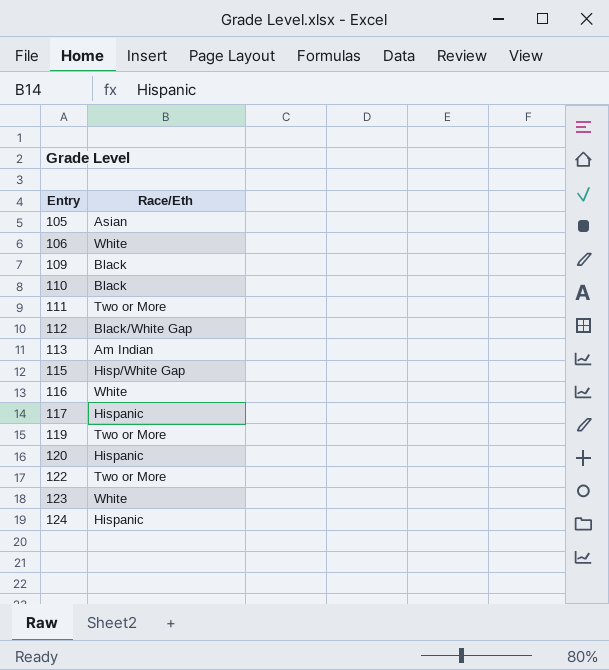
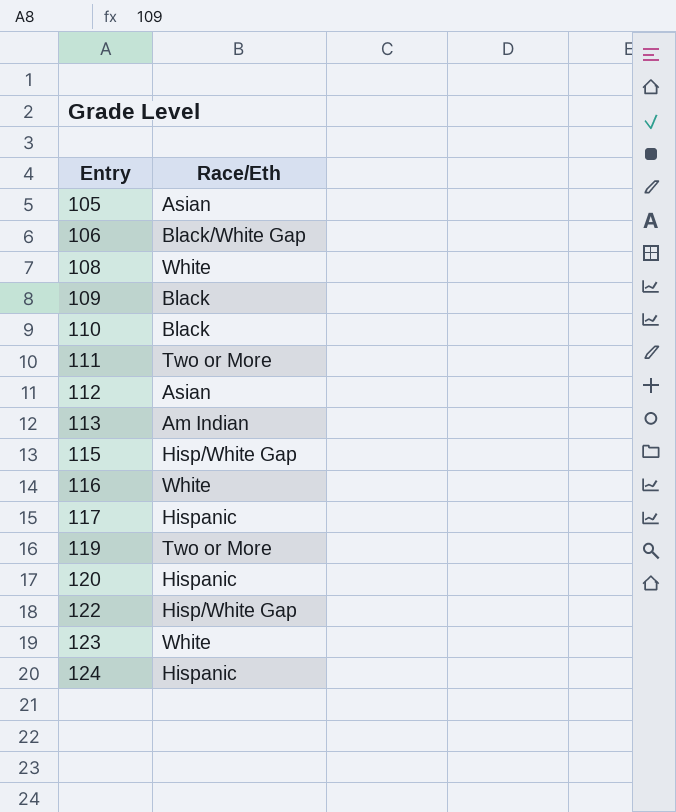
106 | Race/Eth: White -> Black/White Gap
row 108: none -> White
112 | Race/Eth: Black/White Gap -> Asian
122 | Race/Eth: Two or More -> Hisp/White Gap

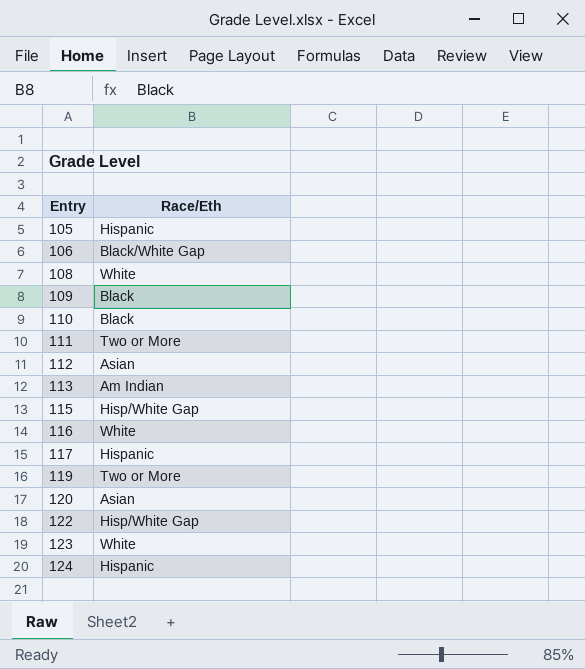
105 | Race/Eth: Asian -> Hispanic
120 | Race/Eth: Hispanic -> Asian

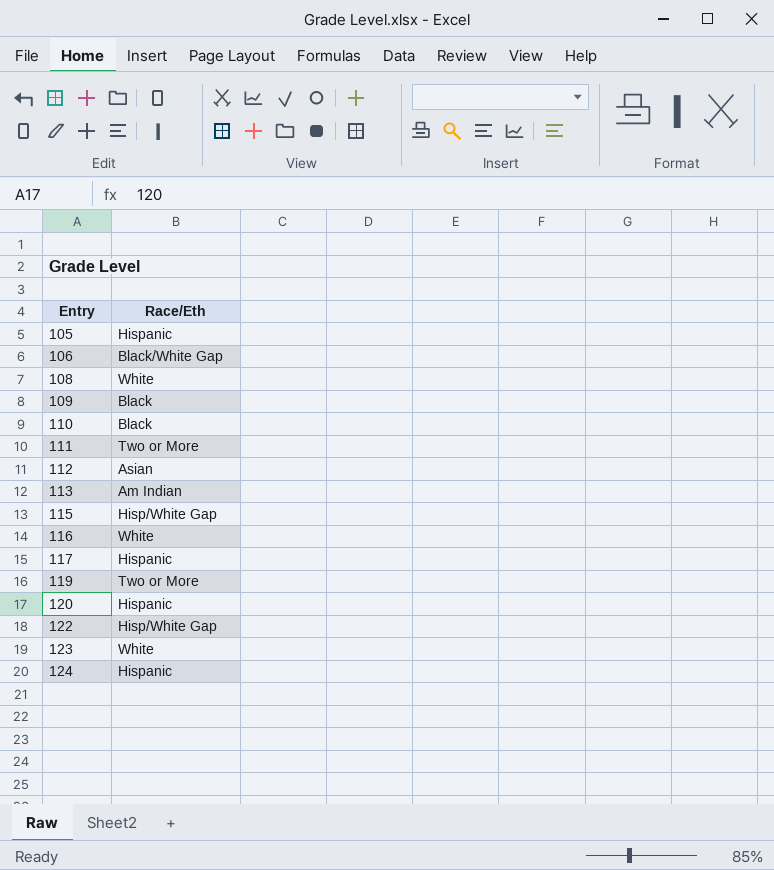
120 | Race/Eth: Asian -> Hispanic

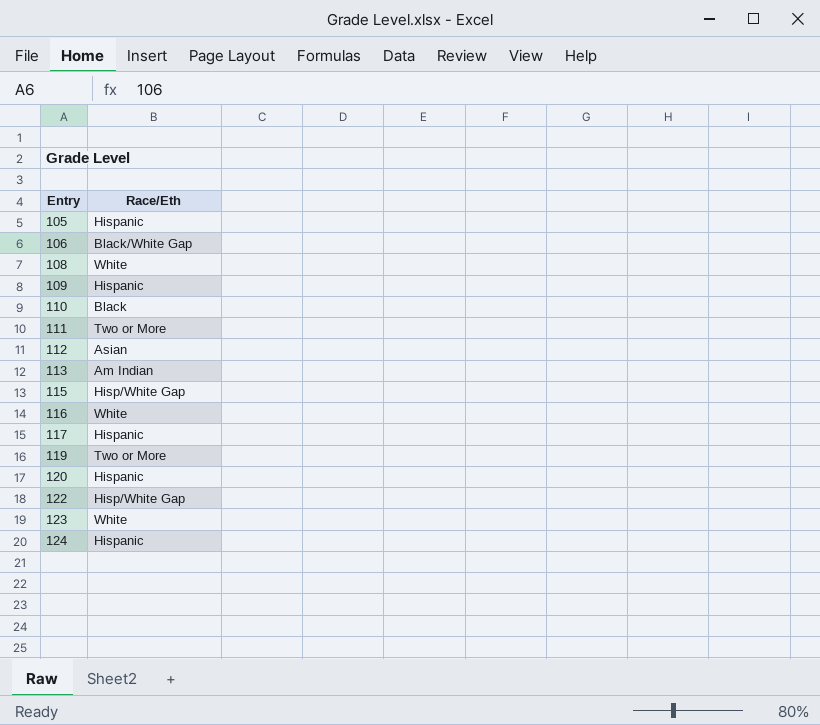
109 | Race/Eth: Black -> Hispanic

